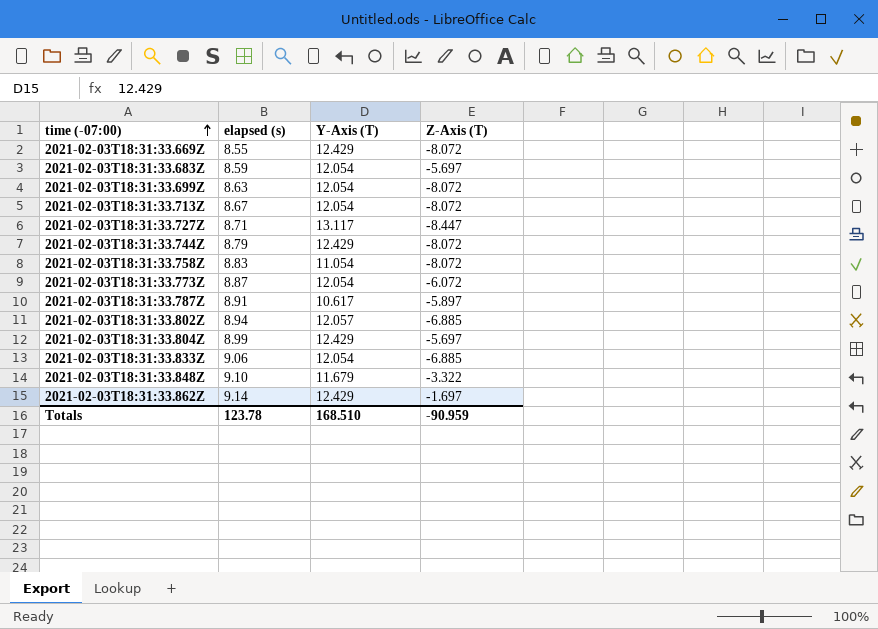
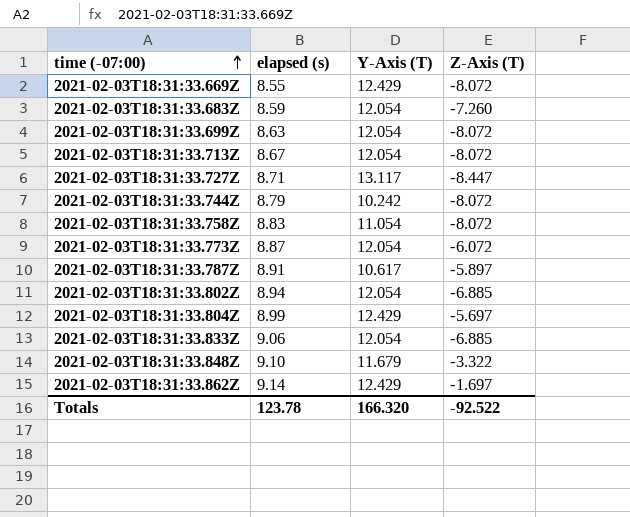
2021-02-03T18:31:33.683Z | Z-Axis (T): -5.697 -> -7.260
2021-02-03T18:31:33.744Z | Y-Axis (T): 12.429 -> 10.242
2021-02-03T18:31:33.802Z | Y-Axis (T): 12.057 -> 12.054
Totals | Y-Axis (T): 168.510 -> 166.320
Totals | Z-Axis (T): -90.959 -> -92.522

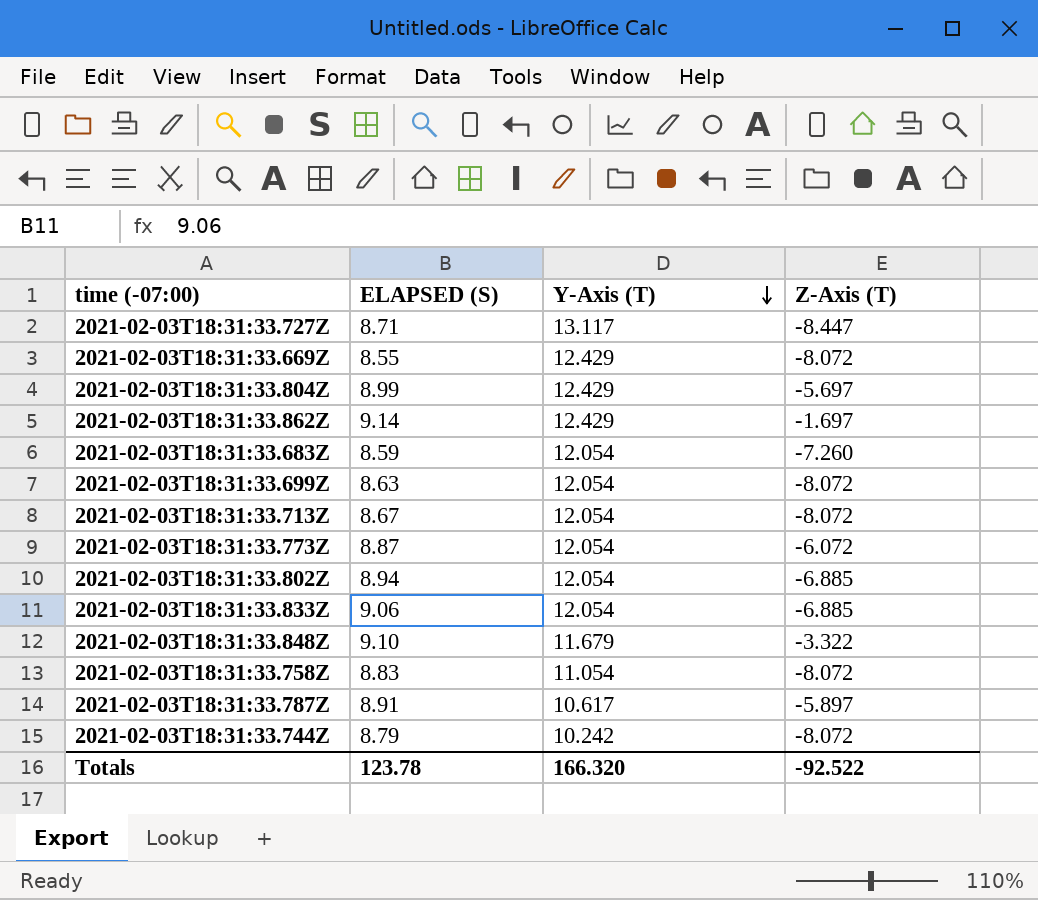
row order: time (-07:00) ascending -> Y-Axis (T) descending
column name: elapsed (s) -> ELAPSED (S)

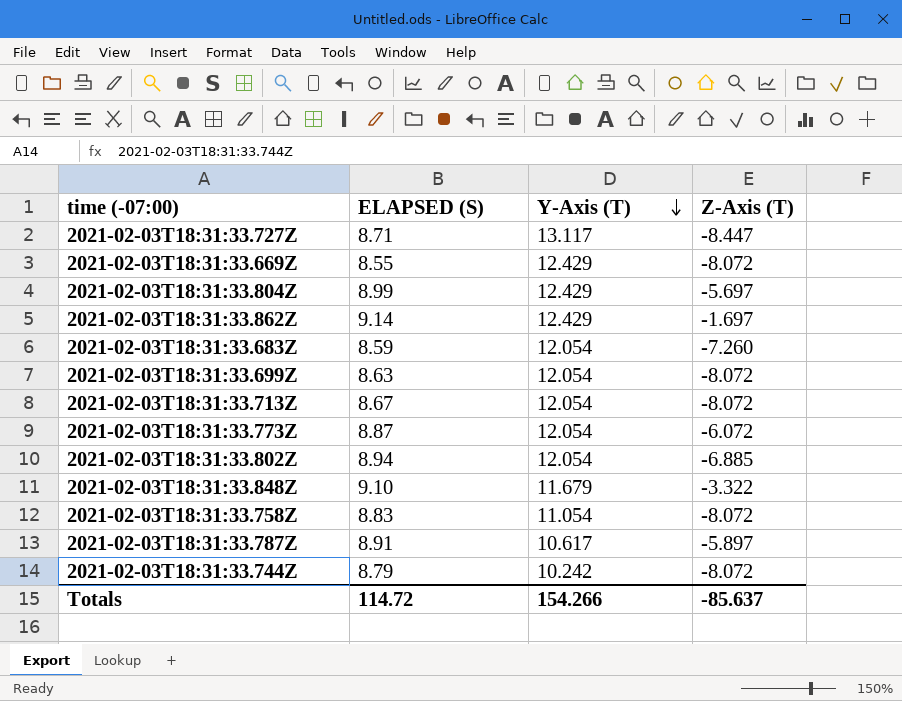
row 2021-02-03T18:31:33.833Z: 9.06 | 12.054 | -6.885 -> none
Totals | ELAPSED (S): 123.78 -> 114.72
Totals | Y-Axis (T): 166.320 -> 154.266
Totals | Z-Axis (T): -92.522 -> -85.637

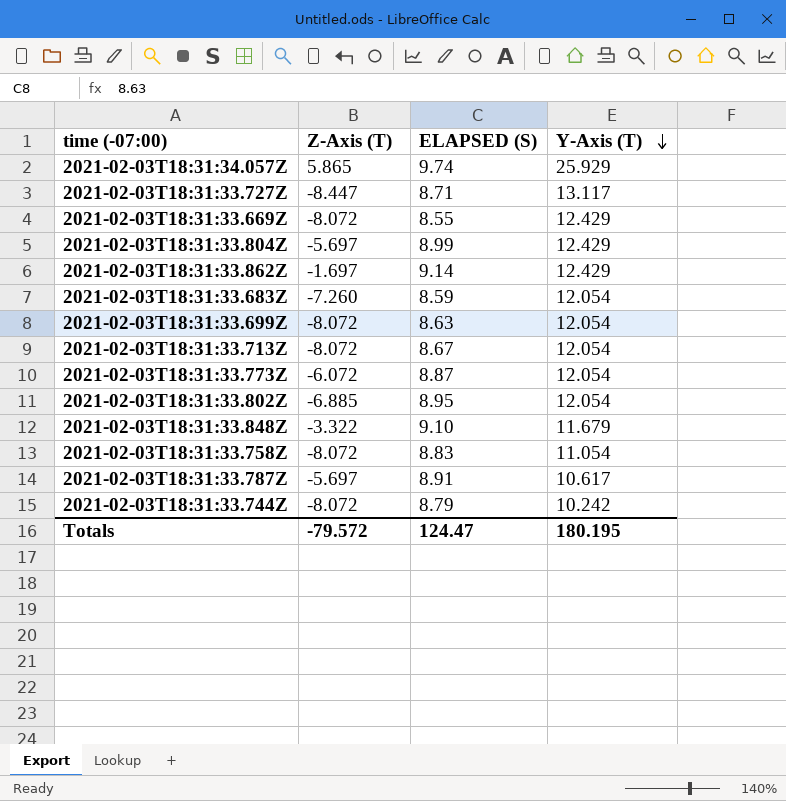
column Z-Axis (T) | position: 4 -> 2
row 2021-02-03T18:31:34.057Z: none -> 5.865 | 9.74 | 25.929
2021-02-03T18:31:33.802Z | ELAPSED (S): 8.94 -> 8.95
2021-02-03T18:31:33.787Z | Z-Axis (T): -5.897 -> -5.697
Totals | Z-Axis (T): -85.637 -> -79.572
Totals | ELAPSED (S): 114.72 -> 124.47
Totals | Y-Axis (T): 154.266 -> 180.195

